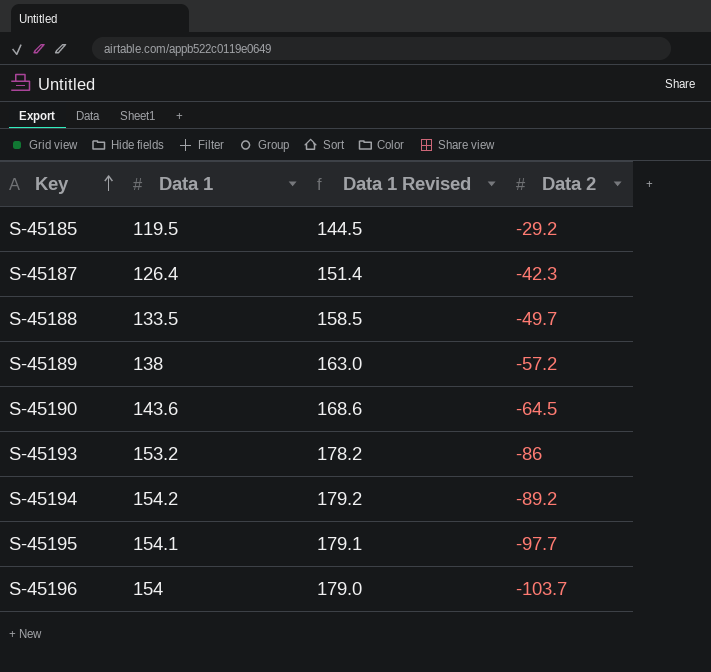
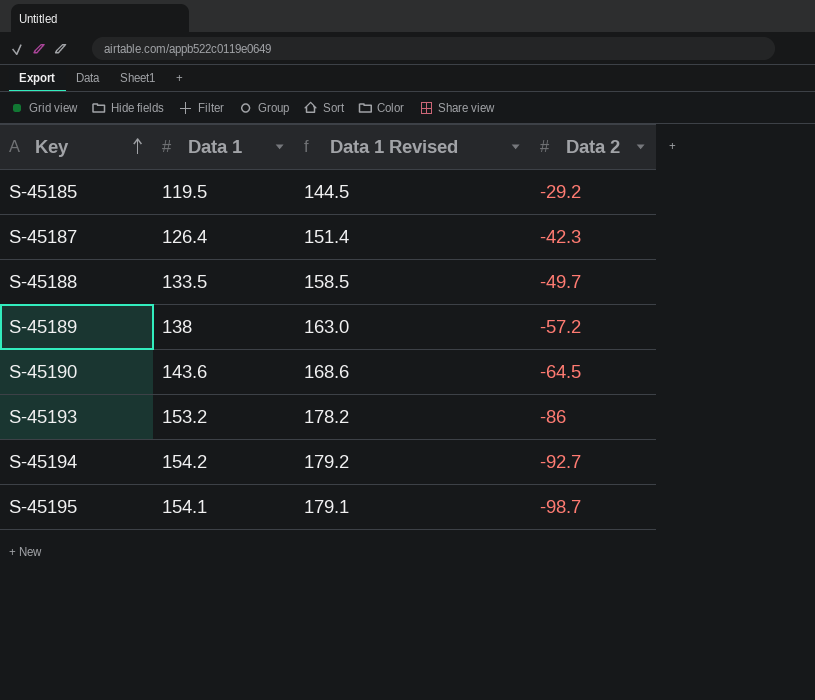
row S-45196: 154 | 179.0 | -103.7 -> none
S-45194 | Data 2: -89.2 -> -92.7
S-45195 | Data 2: -97.7 -> -98.7

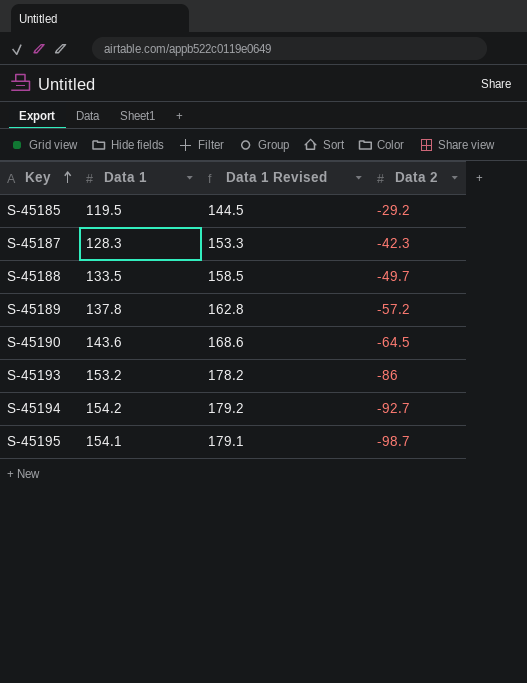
S-45187 | Data 1: 126.4 -> 128.3
S-45187 | Data 1 Revised: 151.4 -> 153.3
S-45189 | Data 1: 138 -> 137.8
S-45189 | Data 1 Revised: 163.0 -> 162.8

